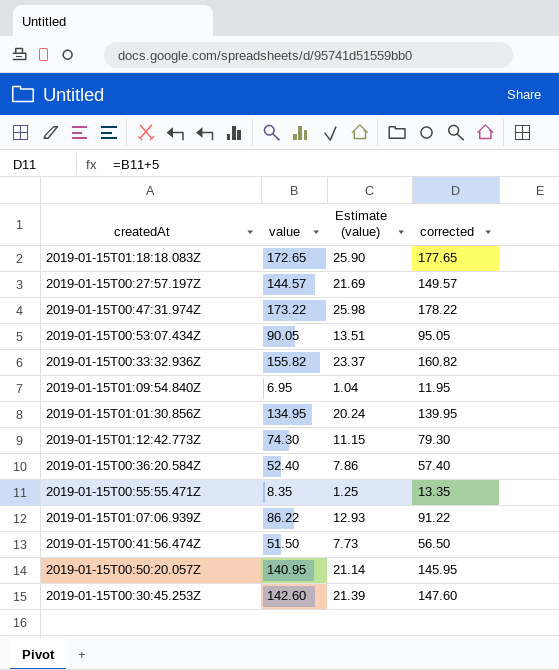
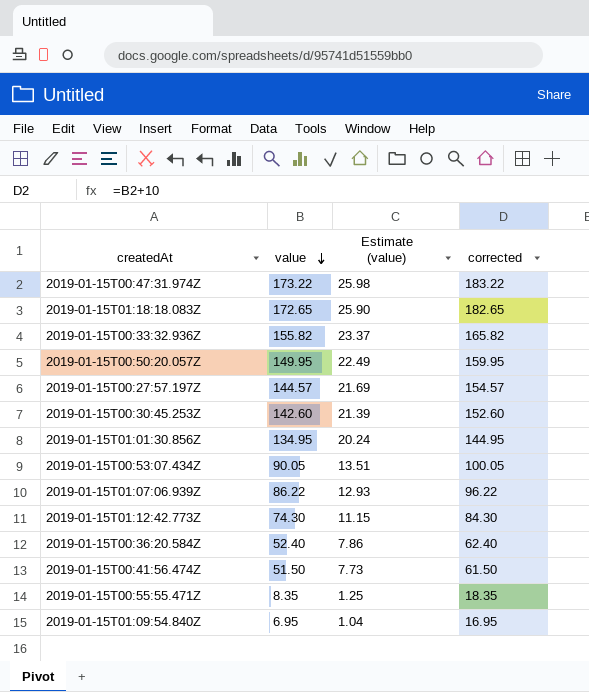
row order: none -> value descending
column corrected | formula: [value] + 5 -> [value] + 10
2019-01-15T00:50:20.057Z | value: 140.95 -> 149.95
2019-01-15T00:50:20.057Z | Estimate (value): 21.14 -> 22.49

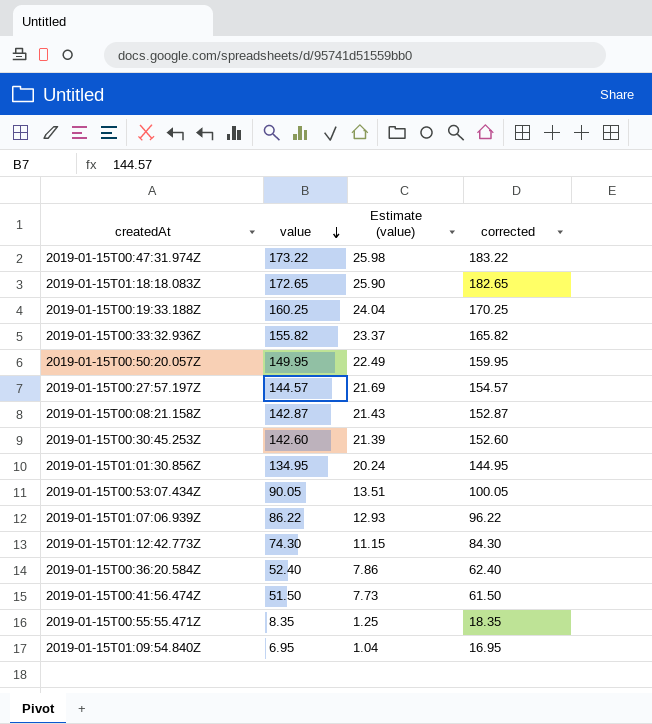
row 2019-01-15T00:19:33.188Z: none -> 160.25 | 24.04 | 170.25
row 2019-01-15T00:08:21.158Z: none -> 142.87 | 21.43 | 152.87

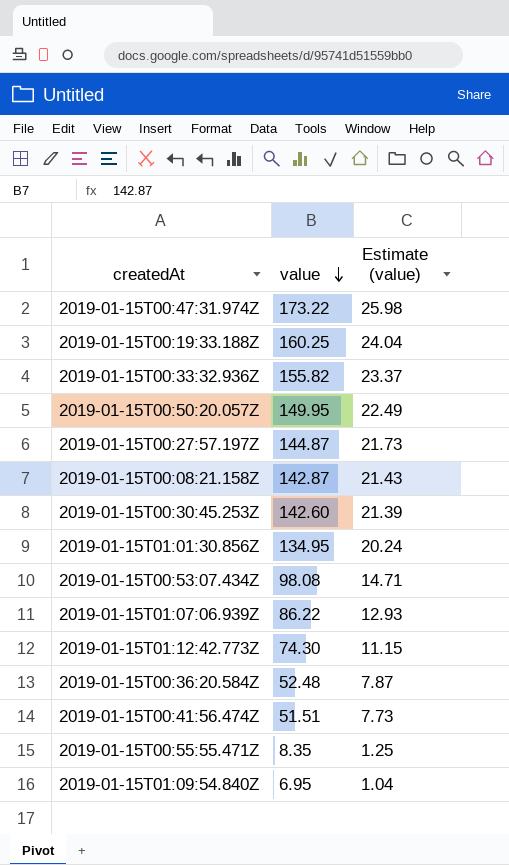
column corrected | formula: [value] + 10 -> none
row 2019-01-15T01:18:18.083Z: 172.65 | 25.90 | 182.65 -> none
2019-01-15T00:27:57.197Z | value: 144.57 -> 144.87
2019-01-15T00:27:57.197Z | Estimate (value): 21.69 -> 21.73
2019-01-15T00:53:07.434Z | value: 90.05 -> 98.08
2019-01-15T00:53:07.434Z | Estimate (value): 13.51 -> 14.71
2019-01-15T00:36:20.584Z | value: 52.40 -> 52.48
2019-01-15T00:36:20.584Z | Estimate (value): 7.86 -> 7.87
2019-01-15T00:41:56.474Z | value: 51.50 -> 51.51

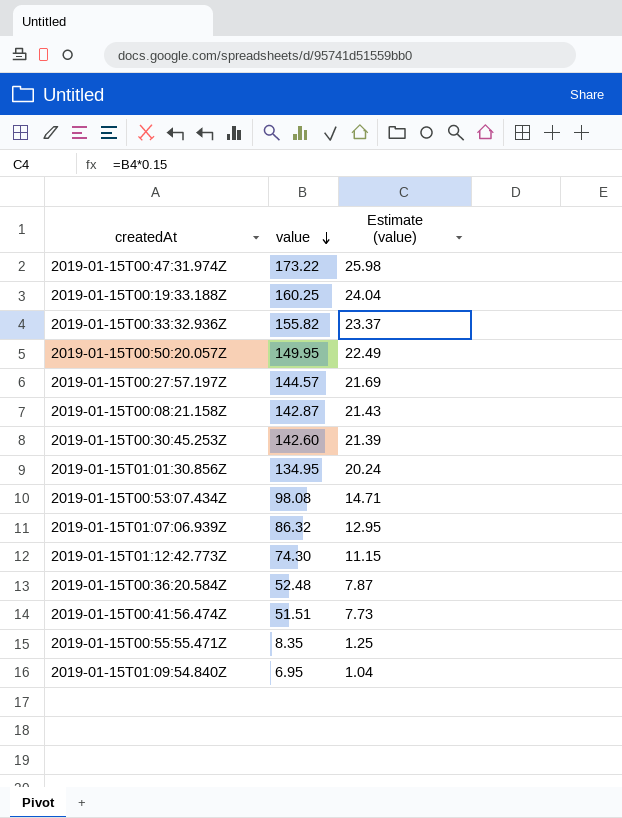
2019-01-15T00:27:57.197Z | value: 144.87 -> 144.57
2019-01-15T00:27:57.197Z | Estimate (value): 21.73 -> 21.69
2019-01-15T01:07:06.939Z | value: 86.22 -> 86.32
2019-01-15T01:07:06.939Z | Estimate (value): 12.93 -> 12.95

